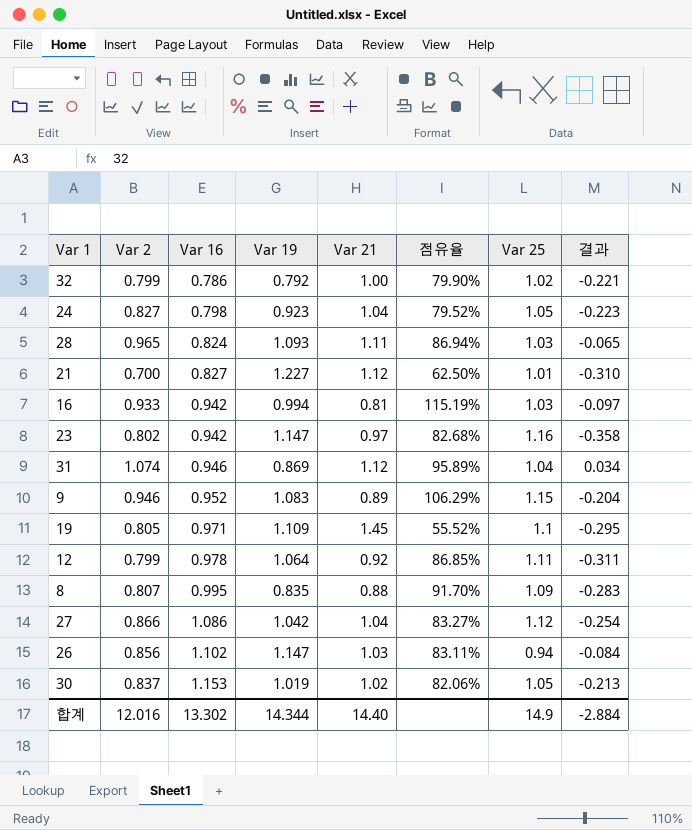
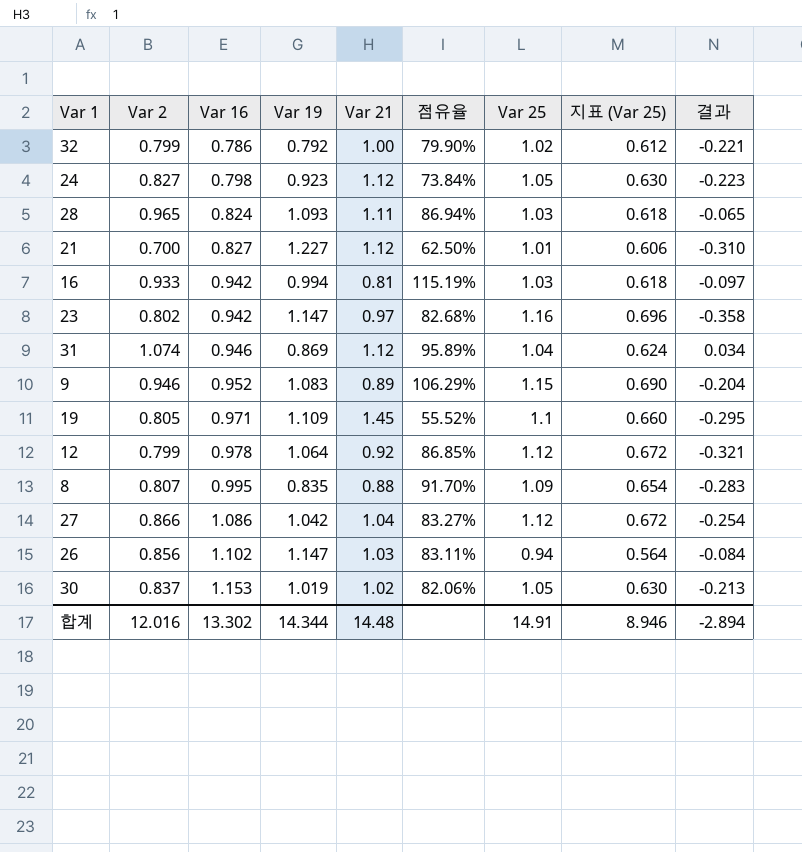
column 지표 (Var 25) | formula: none -> [Var 25] * 0.6
24 | Var 21: 1.04 -> 1.12
24 | 점유율: 79.52% -> 73.84%
12 | Var 25: 1.11 -> 1.12
12 | 결과: -0.311 -> -0.321
합계 | Var 21: 14.40 -> 14.48
합계 | Var 25: 14.9 -> 14.91
합계 | 결과: -2.884 -> -2.894

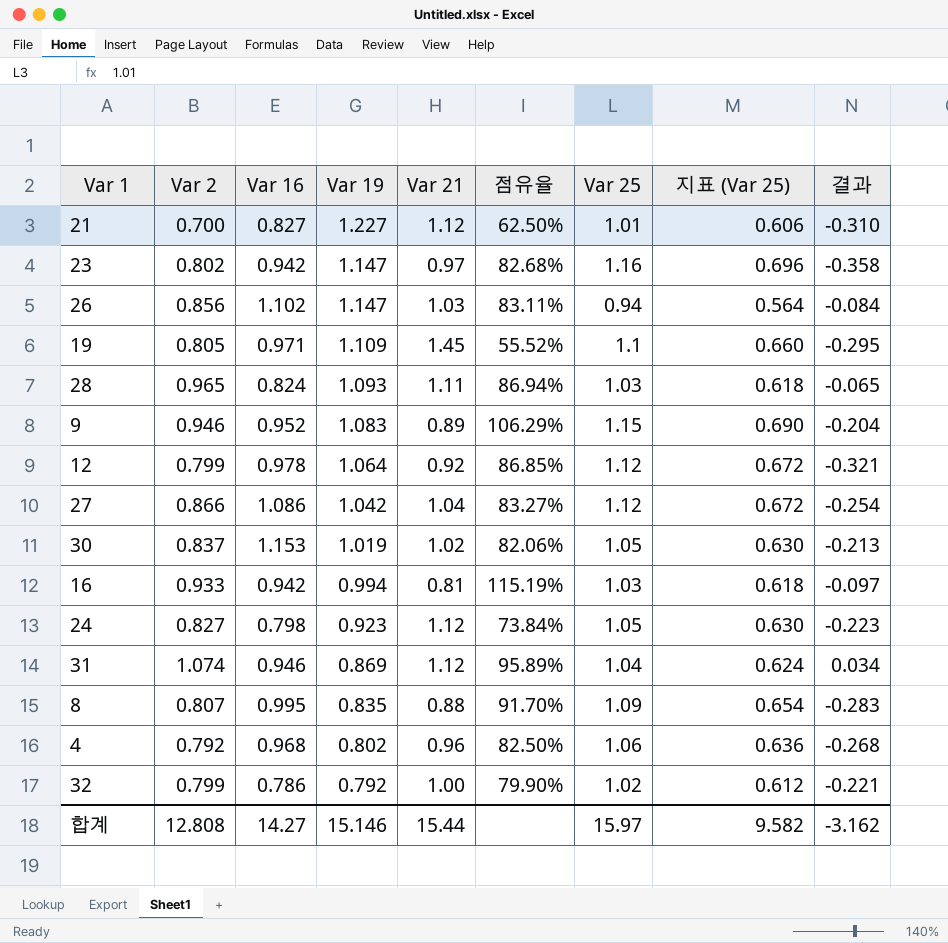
row order: Var 16 ascending -> Var 19 descending
row 4: none -> 0.792 | 0.968 | 0.802 | 0.96 | 82.50% | 1.06 | 0.636 | -0.268
합계 | Var 2: 12.016 -> 12.808
합계 | Var 16: 13.302 -> 14.27
합계 | Var 19: 14.344 -> 15.146
합계 | Var 21: 14.48 -> 15.44
합계 | Var 25: 14.91 -> 15.97
합계 | 지표 (Var 25): 8.946 -> 9.582
합계 | 결과: -2.894 -> -3.162

